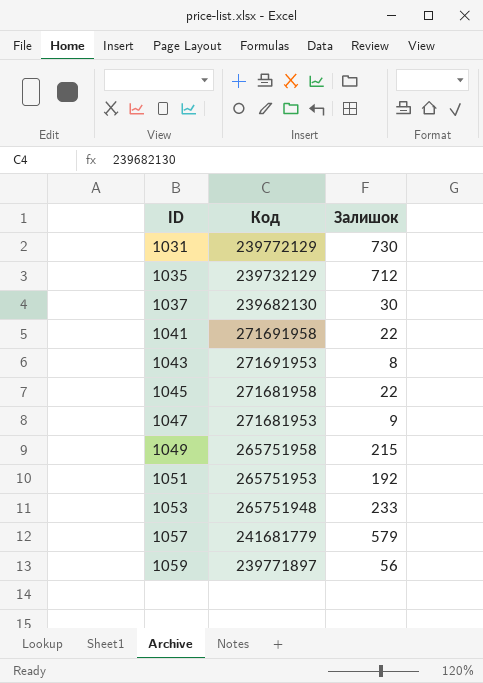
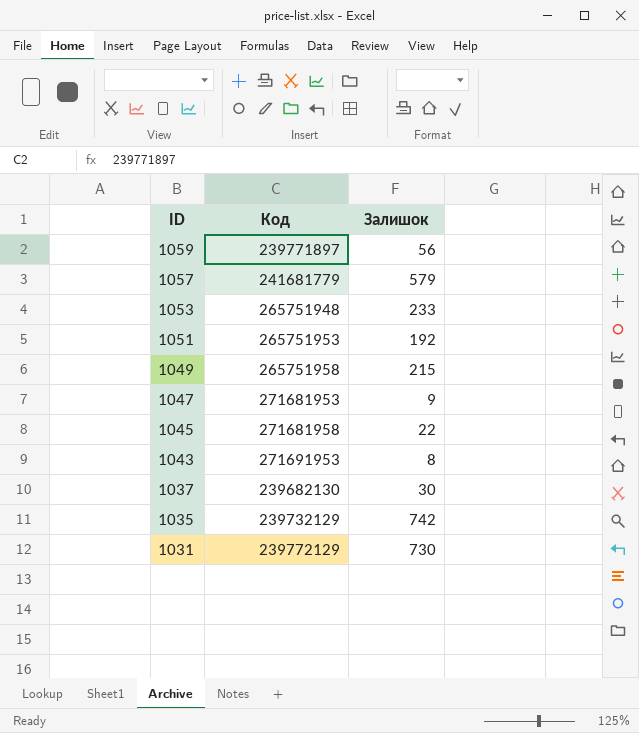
row order: ID ascending -> ID descending
row 1041: 271691958 | 22 -> none
1035 | Залишок: 712 -> 742

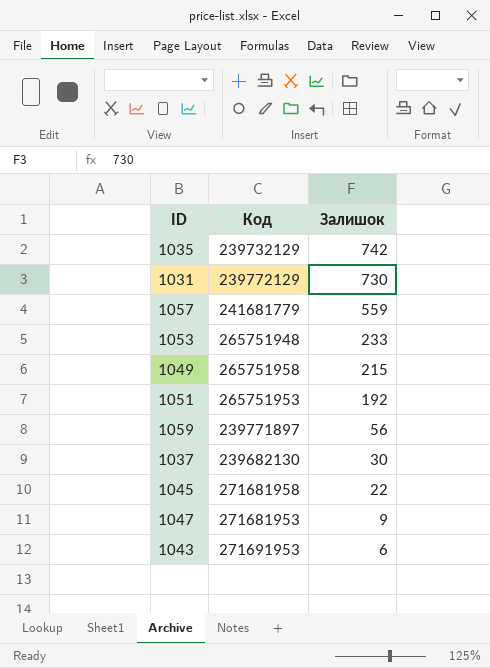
row order: ID descending -> Залишок descending
1057 | Залишок: 579 -> 559
1043 | Залишок: 8 -> 6

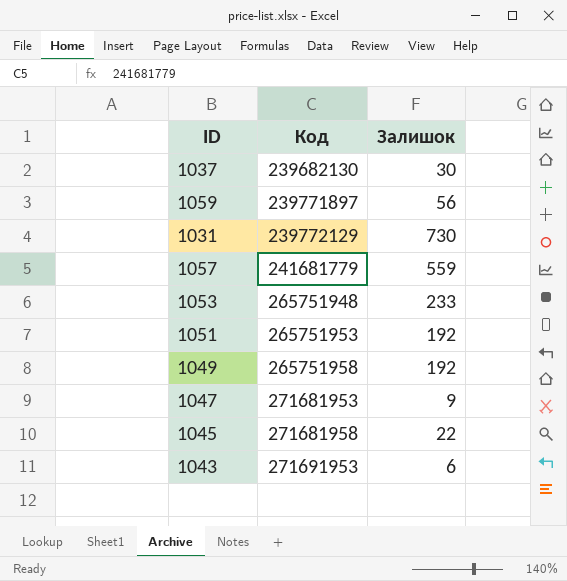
row order: Залишок descending -> Код ascending
row 1035: 239732129 | 742 -> none
1049 | Залишок: 215 -> 192

